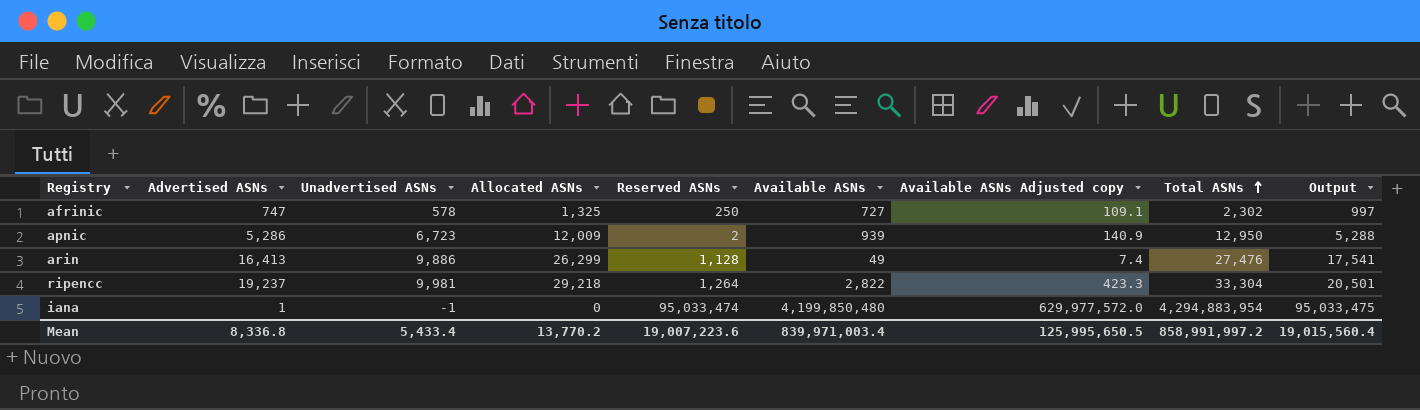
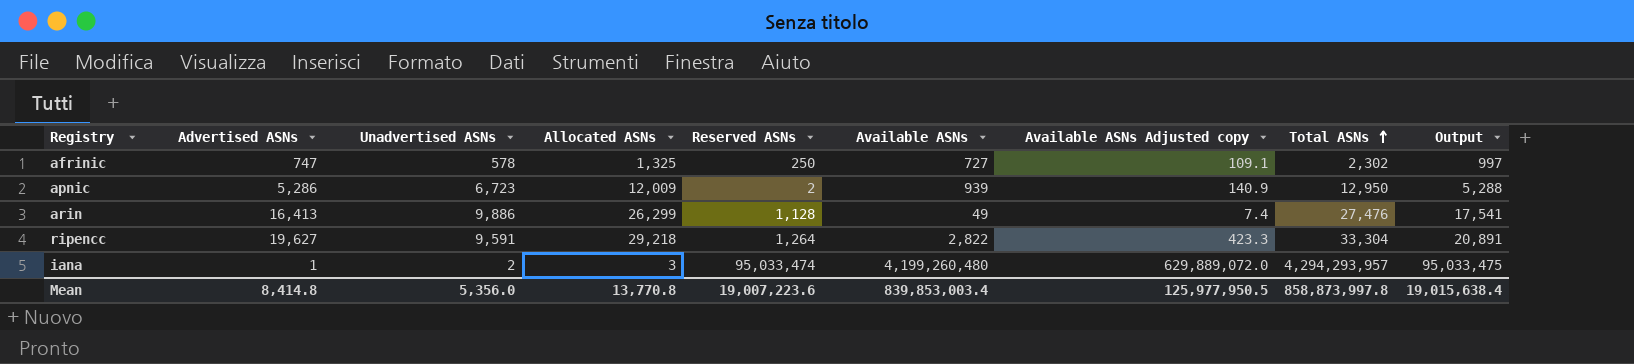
ripencc | Advertised ASNs: 19,237 -> 19,627
ripencc | Unadvertised ASNs: 9,981 -> 9,591
ripencc | Output: 20,501 -> 20,891
iana | Unadvertised ASNs: -1 -> 2
iana | Allocated ASNs: 0 -> 3
iana | Available ASNs: 4,199,850,480 -> 4,199,260,480
iana | Available ASNs Adjusted copy: 629,977,572.0 -> 629,889,072.0
iana | Total ASNs: 4,294,883,954 -> 4,294,293,957
Mean | Advertised ASNs: 8,336.8 -> 8,414.8
Mean | Unadvertised ASNs: 5,433.4 -> 5,356.0
Mean | Allocated ASNs: 13,770.2 -> 13,770.8
Mean | Available ASNs: 839,971,003.4 -> 839,853,003.4
Mean | Available ASNs Adjusted copy: 125,995,650.5 -> 125,977,950.5
Mean | Total ASNs: 858,991,997.2 -> 858,873,997.8
Mean | Output: 19,015,560.4 -> 19,015,638.4

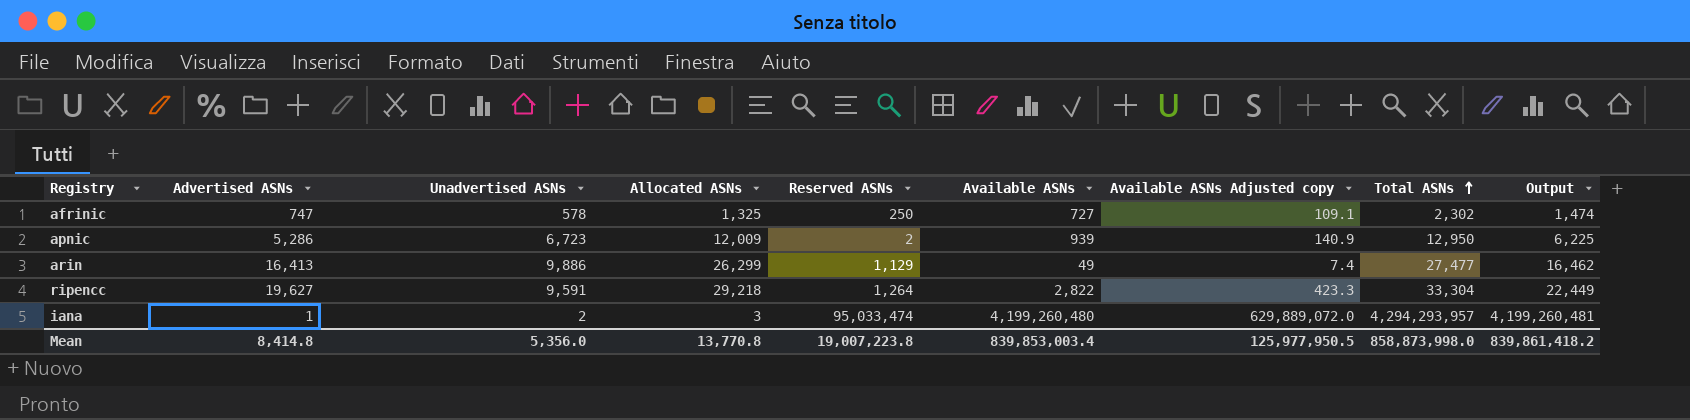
column Output | formula: [Advertised ASNs] + [Reserved ASNs] -> [Advertised ASNs] + [Available ASNs]
arin | Reserved ASNs: 1,128 -> 1,129
arin | Total ASNs: 27,476 -> 27,477
Mean | Reserved ASNs: 19,007,223.6 -> 19,007,223.8
Mean | Total ASNs: 858,873,997.8 -> 858,873,998.0
Mean | Output: 19,015,638.4 -> 839,861,418.2

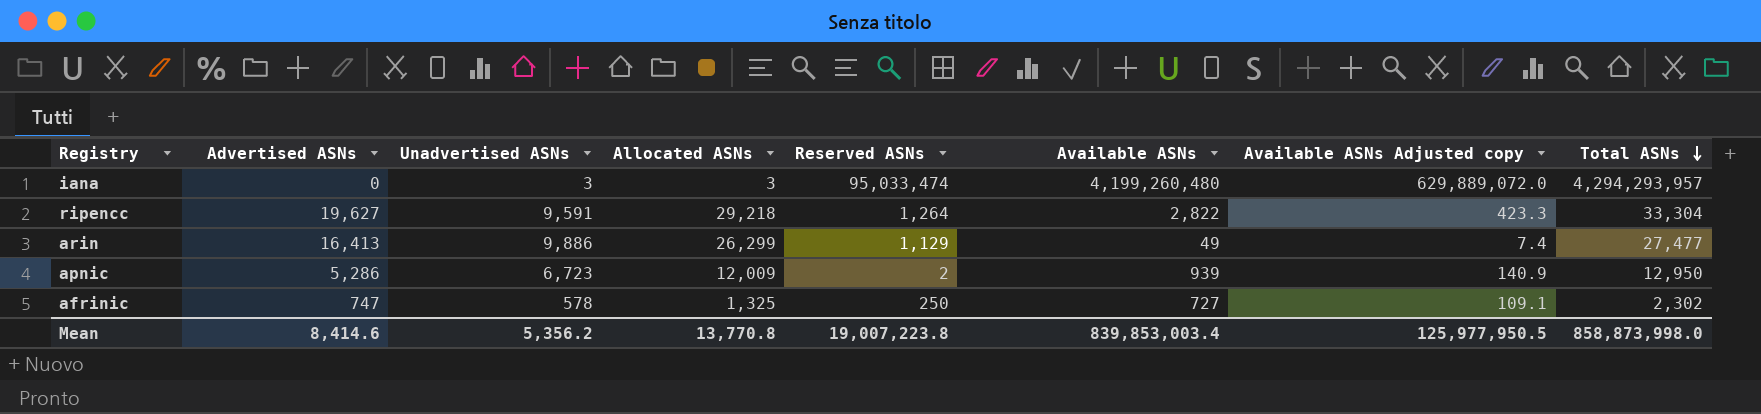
row order: Total ASNs ascending -> Total ASNs descending
column Output | formula: [Advertised ASNs] + [Available ASNs] -> none
iana | Advertised ASNs: 1 -> 0
iana | Unadvertised ASNs: 2 -> 3
Mean | Advertised ASNs: 8,414.8 -> 8,414.6
Mean | Unadvertised ASNs: 5,356.0 -> 5,356.2

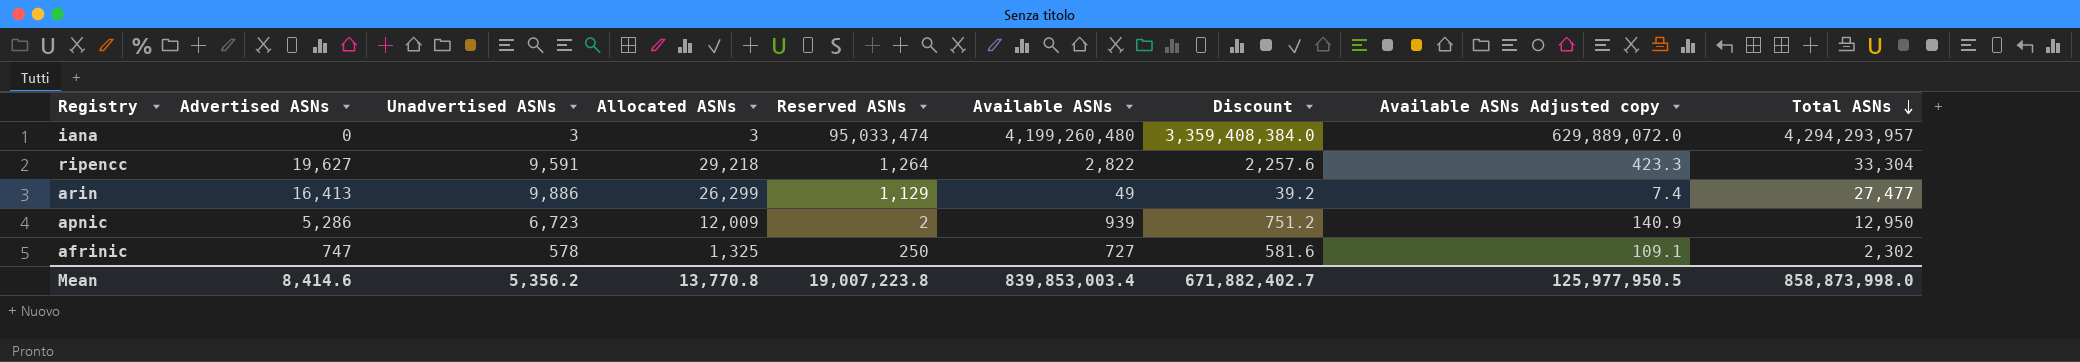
column Discount | formula: none -> [Available ASNs] * 0.8

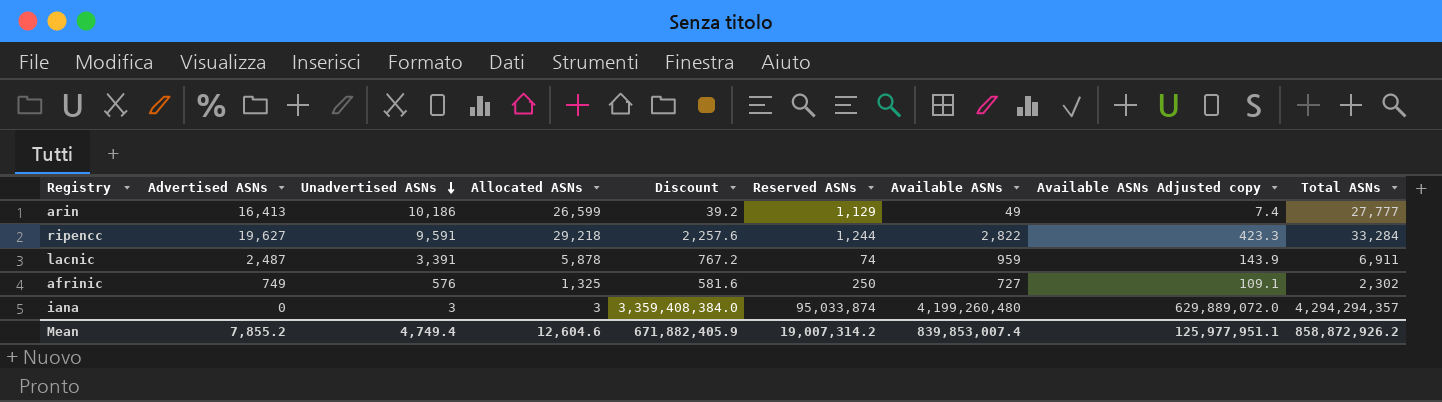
row order: Total ASNs descending -> Unadvertised ASNs descending
column Discount | position: 7 -> 5
row apnic: 5,286 | 6,723 | 12,009 | 2 | 939 | 751.2 | 140.9 | 12,950 -> none
arin | Unadvertised ASNs: 9,886 -> 10,186
arin | Allocated ASNs: 26,299 -> 26,599
arin | Total ASNs: 27,477 -> 27,777
ripencc | Reserved ASNs: 1,264 -> 1,244
ripencc | Total ASNs: 33,304 -> 33,284
row lacnic: none -> 2,487 | 3,391 | 5,878 | 767.2 | 74 | 959 | 143.9 | 6,911
afrinic | Advertised ASNs: 747 -> 749
afrinic | Unadvertised ASNs: 578 -> 576
iana | Reserved ASNs: 95,033,474 -> 95,033,874
iana | Total ASNs: 4,294,293,957 -> 4,294,294,357
Mean | Advertised ASNs: 8,414.6 -> 7,855.2
Mean | Unadvertised ASNs: 5,356.2 -> 4,749.4
Mean | Allocated ASNs: 13,770.8 -> 12,604.6
Mean | Discount: 671,882,402.7 -> 671,882,405.9
Mean | Reserved ASNs: 19,007,223.8 -> 19,007,314.2
Mean | Available ASNs: 839,853,003.4 -> 839,853,007.4
Mean | Available ASNs Adjusted copy: 125,977,950.5 -> 125,977,951.1
Mean | Total ASNs: 858,873,998.0 -> 858,872,926.2

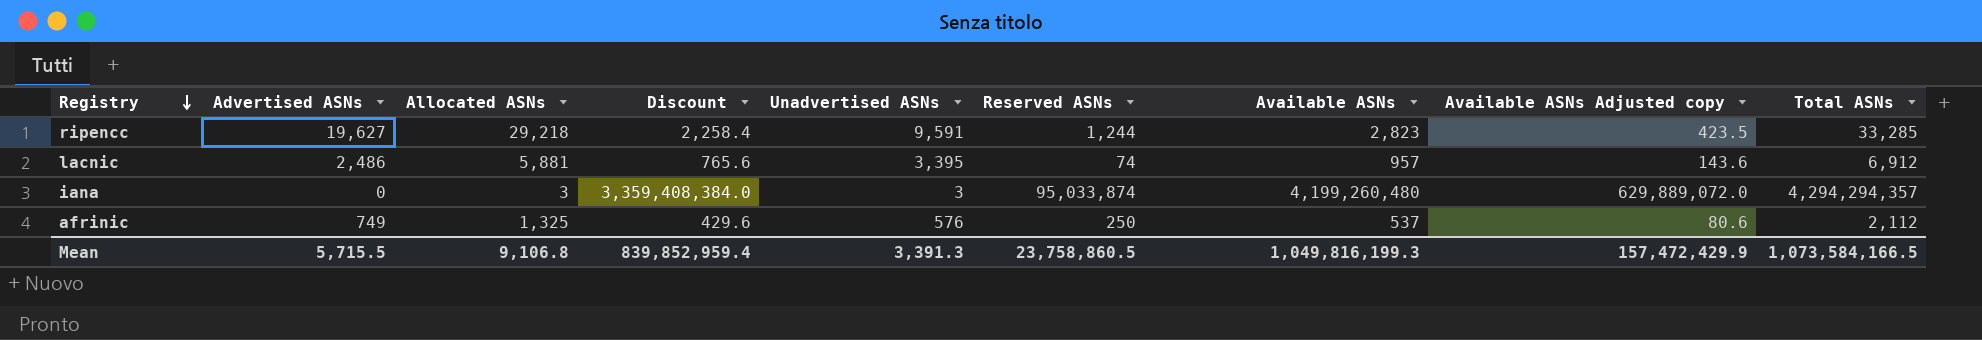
row order: Unadvertised ASNs descending -> Registry descending
column Unadvertised ASNs | position: 3 -> 5
row arin: 16,413 | 10,186 | 26,599 | 39.2 | 1,129 | 49 | 7.4 | 27,777 -> none
ripencc | Discount: 2,257.6 -> 2,258.4
ripencc | Available ASNs: 2,822 -> 2,823
ripencc | Available ASNs Adjusted copy: 423.3 -> 423.5
ripencc | Total ASNs: 33,284 -> 33,285
lacnic | Advertised ASNs: 2,487 -> 2,486
lacnic | Allocated ASNs: 5,878 -> 5,881
lacnic | Discount: 767.2 -> 765.6
lacnic | Unadvertised ASNs: 3,391 -> 3,395
lacnic | Available ASNs: 959 -> 957
lacnic | Available ASNs Adjusted copy: 143.9 -> 143.6
lacnic | Total ASNs: 6,911 -> 6,912
afrinic | Discount: 581.6 -> 429.6
afrinic | Available ASNs: 727 -> 537
afrinic | Available ASNs Adjusted copy: 109.1 -> 80.6
afrinic | Total ASNs: 2,302 -> 2,112
Mean | Advertised ASNs: 7,855.2 -> 5,715.5
Mean | Allocated ASNs: 12,604.6 -> 9,106.8
Mean | Discount: 671,882,405.9 -> 839,852,959.4
Mean | Unadvertised ASNs: 4,749.4 -> 3,391.3
Mean | Reserved ASNs: 19,007,314.2 -> 23,758,860.5
Mean | Available ASNs: 839,853,007.4 -> 1,049,816,199.3
Mean | Available ASNs Adjusted copy: 125,977,951.1 -> 157,472,429.9
Mean | Total ASNs: 858,872,926.2 -> 1,073,584,166.5

